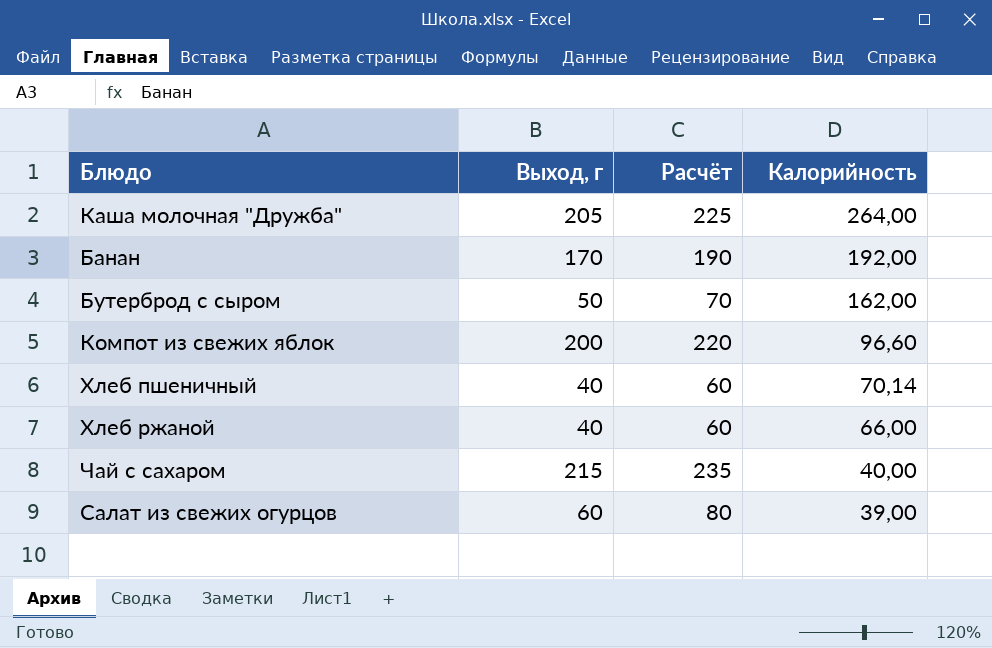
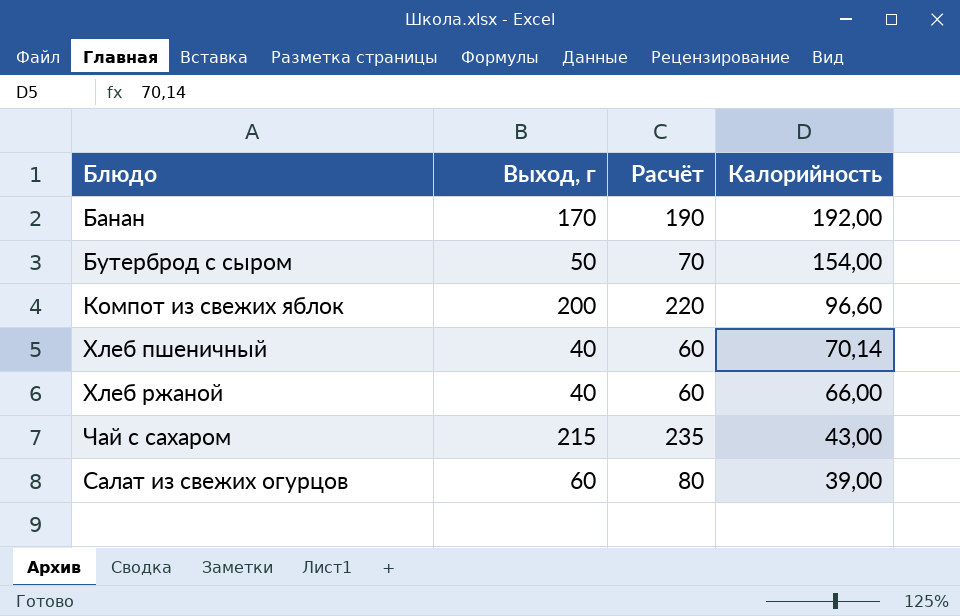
row Каша молочная "Дружба": 205 | 225 | 264,00 -> none
Бутерброд с сыром | Калорийность: 162,00 -> 154,00
Чай с сахаром | Калорийность: 40,00 -> 43,00

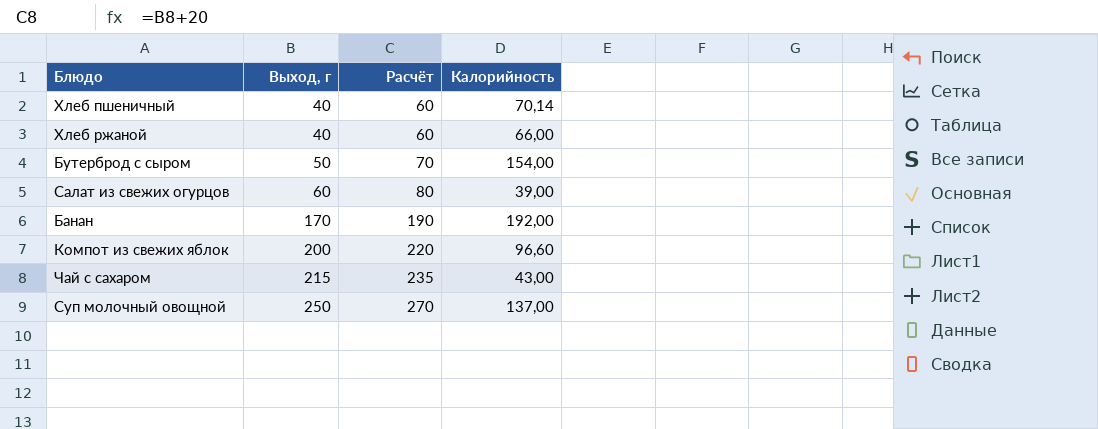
row order: Калорийность descending -> Выход, г ascending
row Суп молочный овощной: none -> 250 | 270 | 137,00

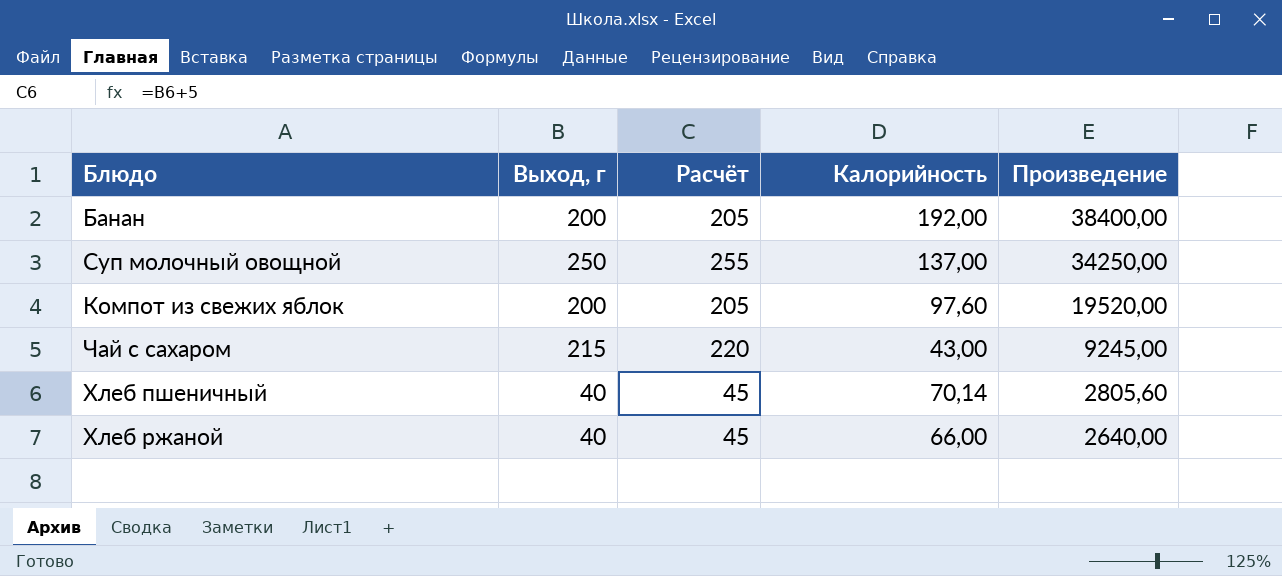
row order: Выход, г ascending -> Произведение descending
column Расчёт | formula: [Выход, г] + 20 -> [Выход, г] + 5
column Произведение | formula: none -> [Выход, г] * [Калорийность]
row Бутерброд с сыром: 50 | 70 | 154,00 -> none
row Салат из свежих огурцов: 60 | 80 | 39,00 -> none
Банан | Выход, г: 170 -> 200
Компот из свежих яблок | Калорийность: 96,60 -> 97,60

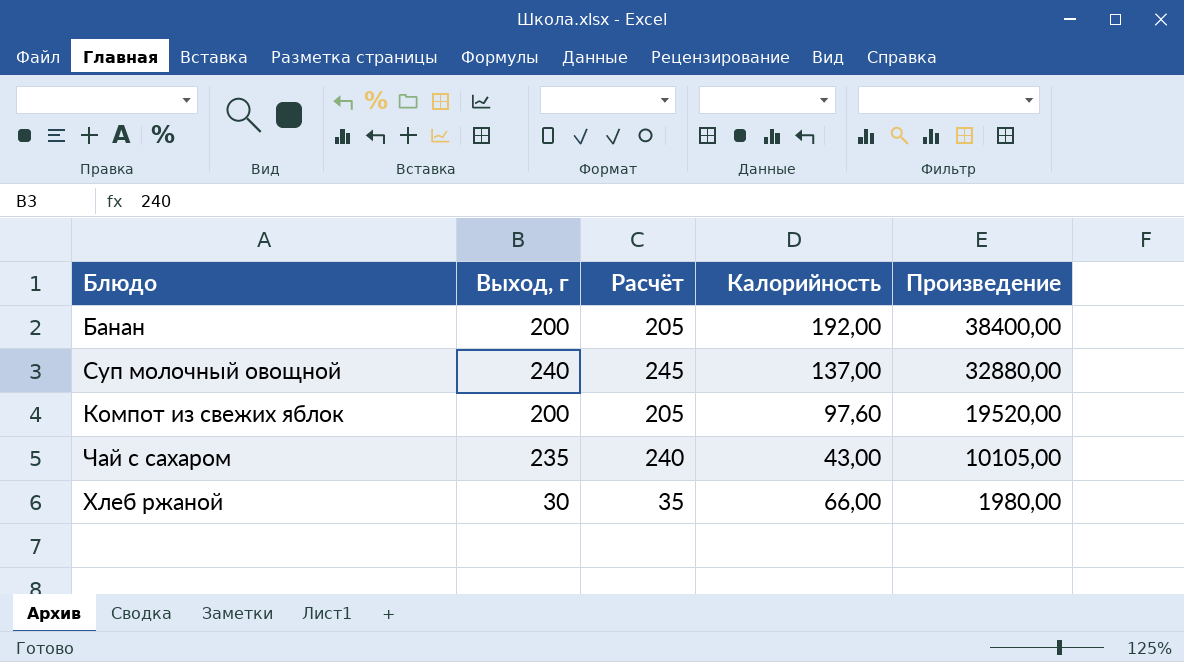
row Хлеб пшеничный: 40 | 45 | 70,14 | 2805,60 -> none
Суп молочный овощной | Выход, г: 250 -> 240
Суп молочный овощной | Расчёт: 255 -> 245
Суп молочный овощной | Произведение: 34250,00 -> 32880,00
Чай с сахаром | Выход, г: 215 -> 235
Чай с сахаром | Расчёт: 220 -> 240
Чай с сахаром | Произведение: 9245,00 -> 10105,00
Хлеб ржаной | Выход, г: 40 -> 30
Хлеб ржаной | Расчёт: 45 -> 35
Хлеб ржаной | Произведение: 2640,00 -> 1980,00

